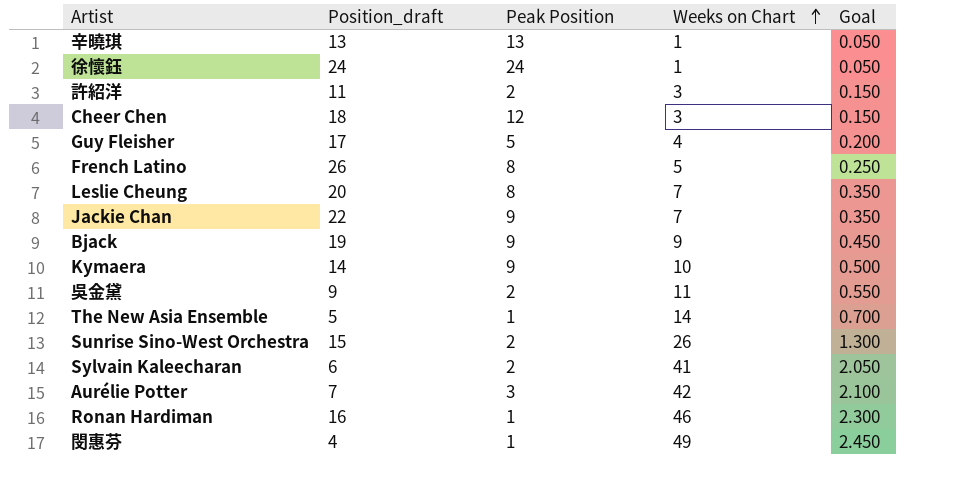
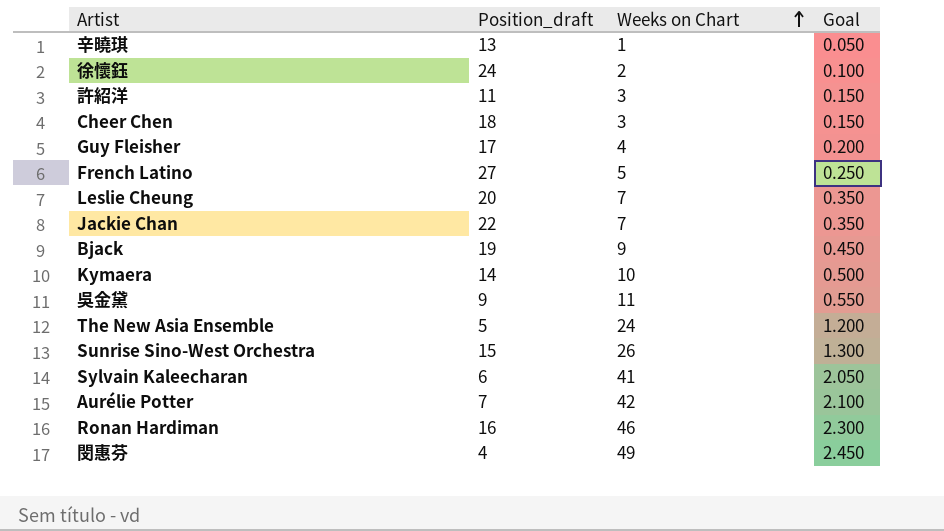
column Peak Position | position: 3 -> none
徐懷鈺 | Weeks on Chart: 1 -> 2
徐懷鈺 | Goal: 0.050 -> 0.100
French Latino | Position_draft: 26 -> 27
The New Asia Ensemble | Weeks on Chart: 14 -> 24
The New Asia Ensemble | Goal: 0.700 -> 1.200

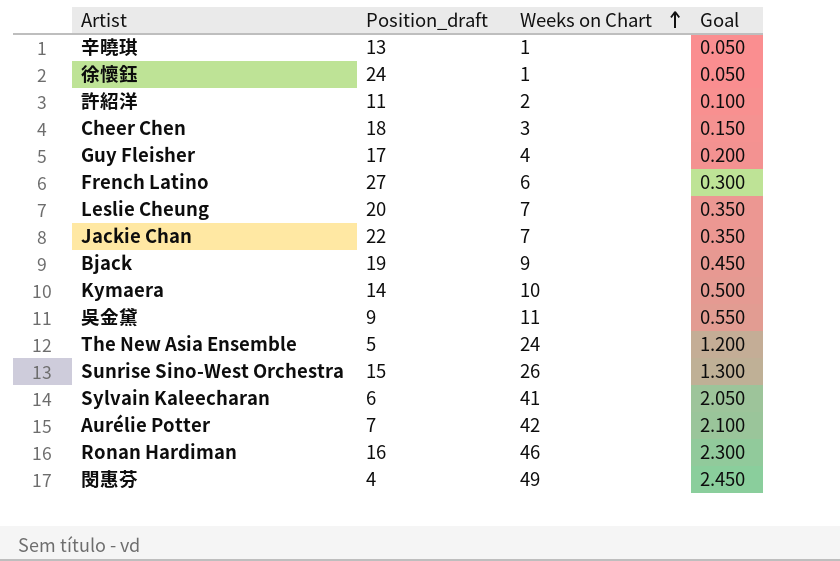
徐懷鈺 | Weeks on Chart: 2 -> 1
徐懷鈺 | Goal: 0.100 -> 0.050
許紹洋 | Weeks on Chart: 3 -> 2
許紹洋 | Goal: 0.150 -> 0.100
French Latino | Weeks on Chart: 5 -> 6
French Latino | Goal: 0.250 -> 0.300

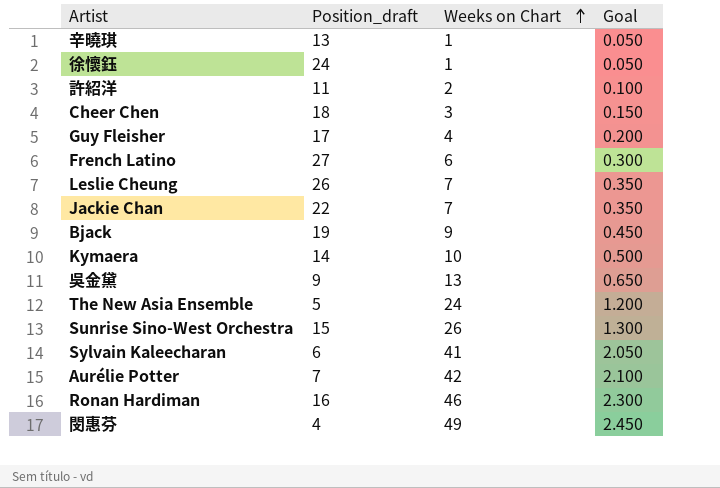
Leslie Cheung | Position_draft: 20 -> 26
吳金黛 | Weeks on Chart: 11 -> 13
吳金黛 | Goal: 0.550 -> 0.650

